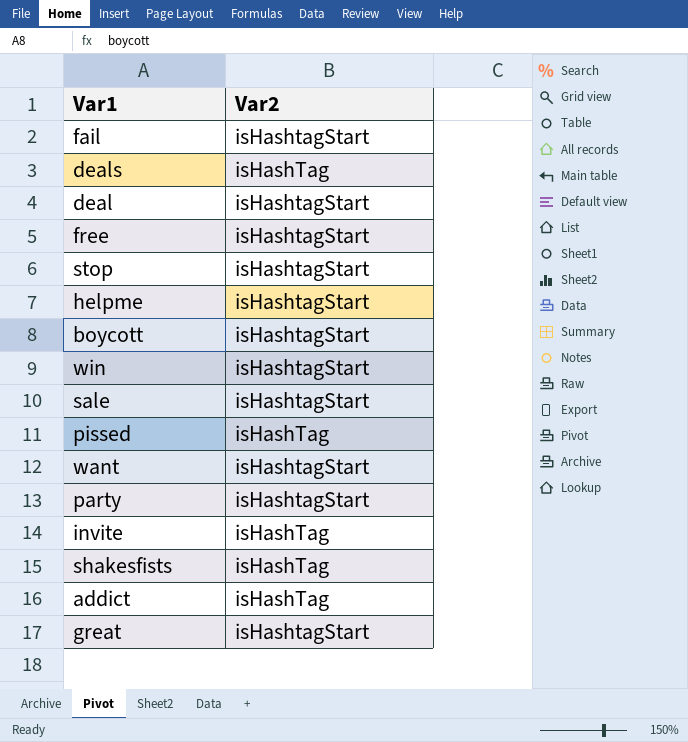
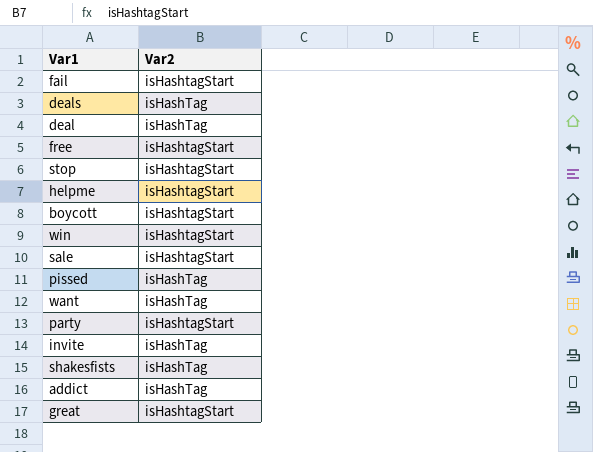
deal | Var2: isHashtagStart -> isHashTag
want | Var2: isHashtagStart -> isHashTag

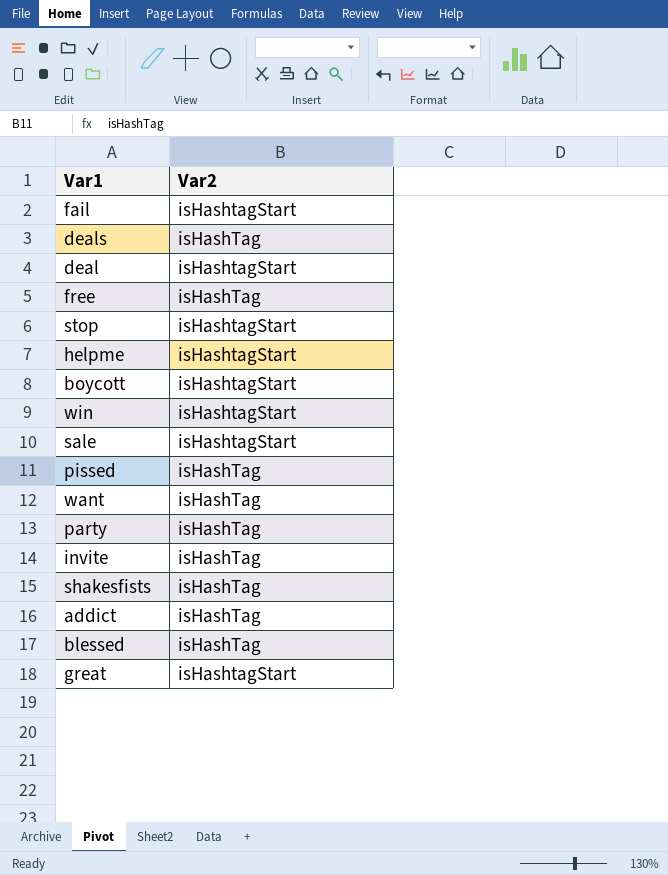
deal | Var2: isHashTag -> isHashtagStart
free | Var2: isHashtagStart -> isHashTag
party | Var2: isHashtagStart -> isHashTag
row blessed: none -> isHashTag

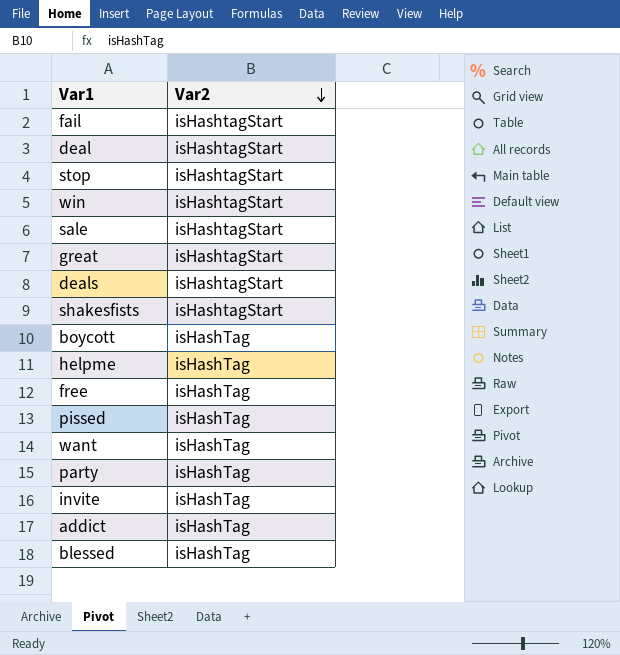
row order: none -> Var2 descending
deals | Var2: isHashTag -> isHashtagStart
shakesfists | Var2: isHashTag -> isHashtagStart
boycott | Var2: isHashtagStart -> isHashTag
helpme | Var2: isHashtagStart -> isHashTag

